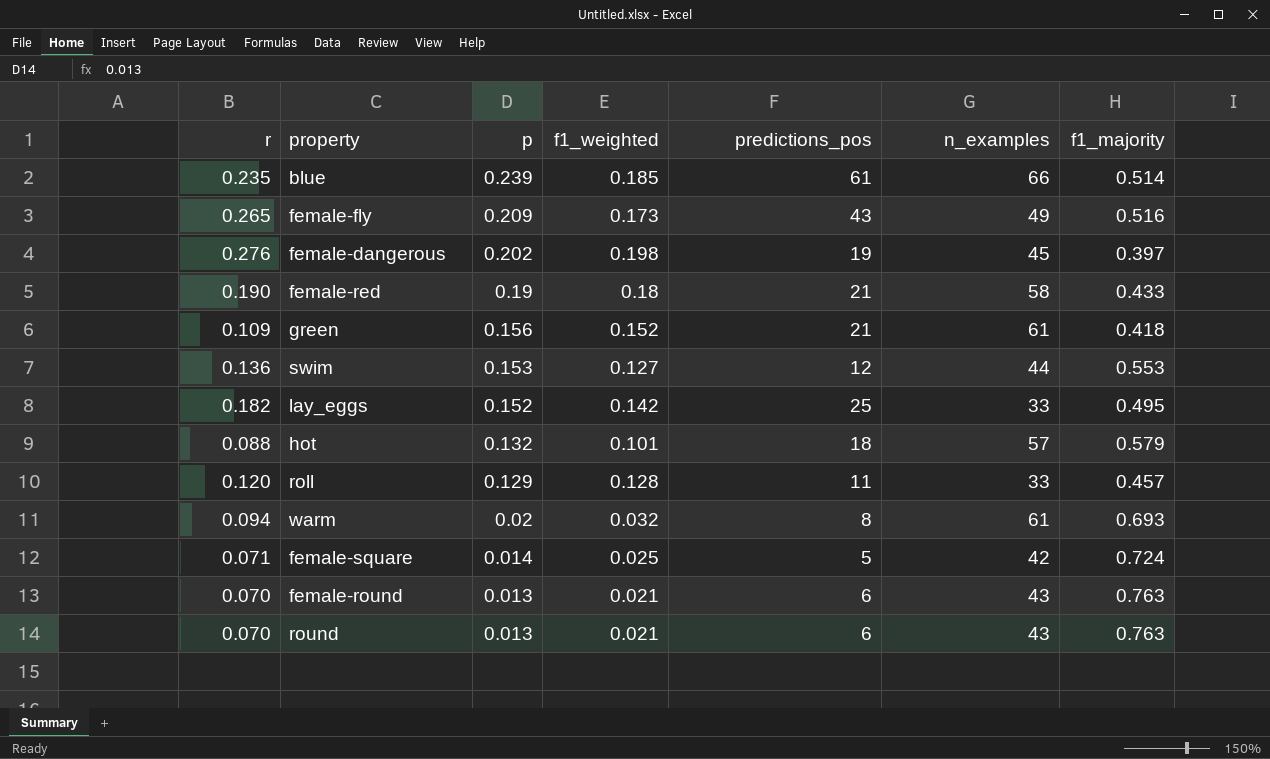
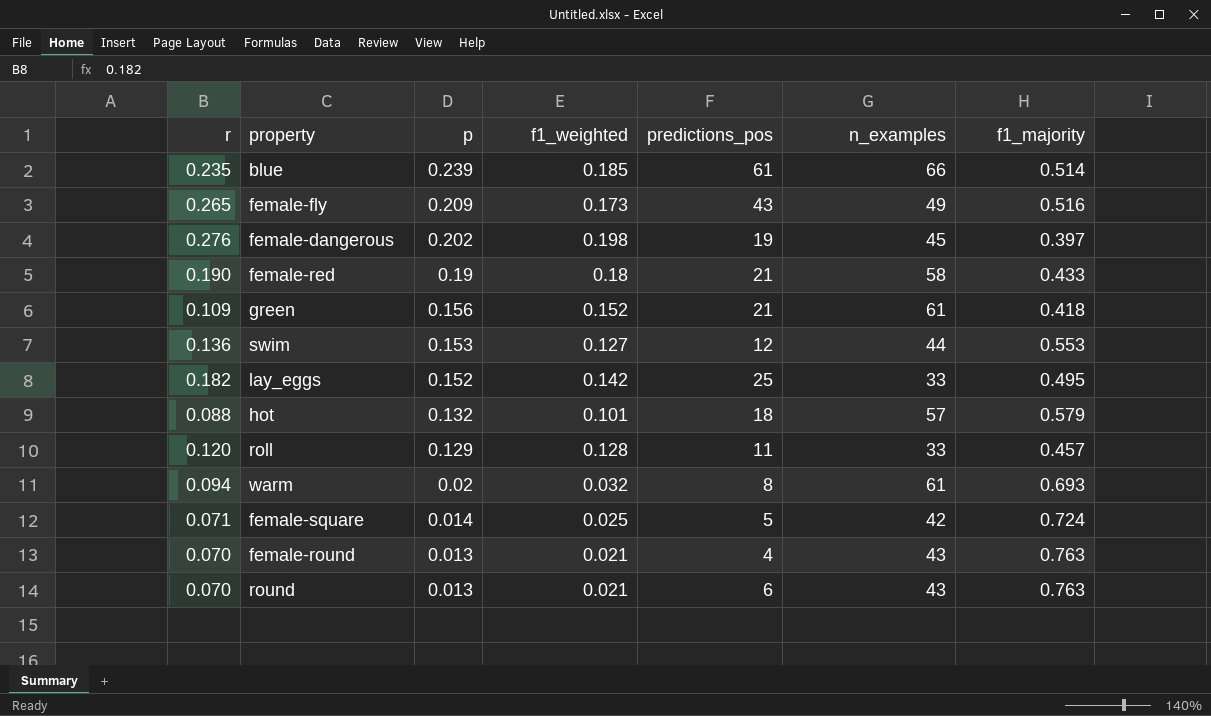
female-round | predictions_pos: 6 -> 4

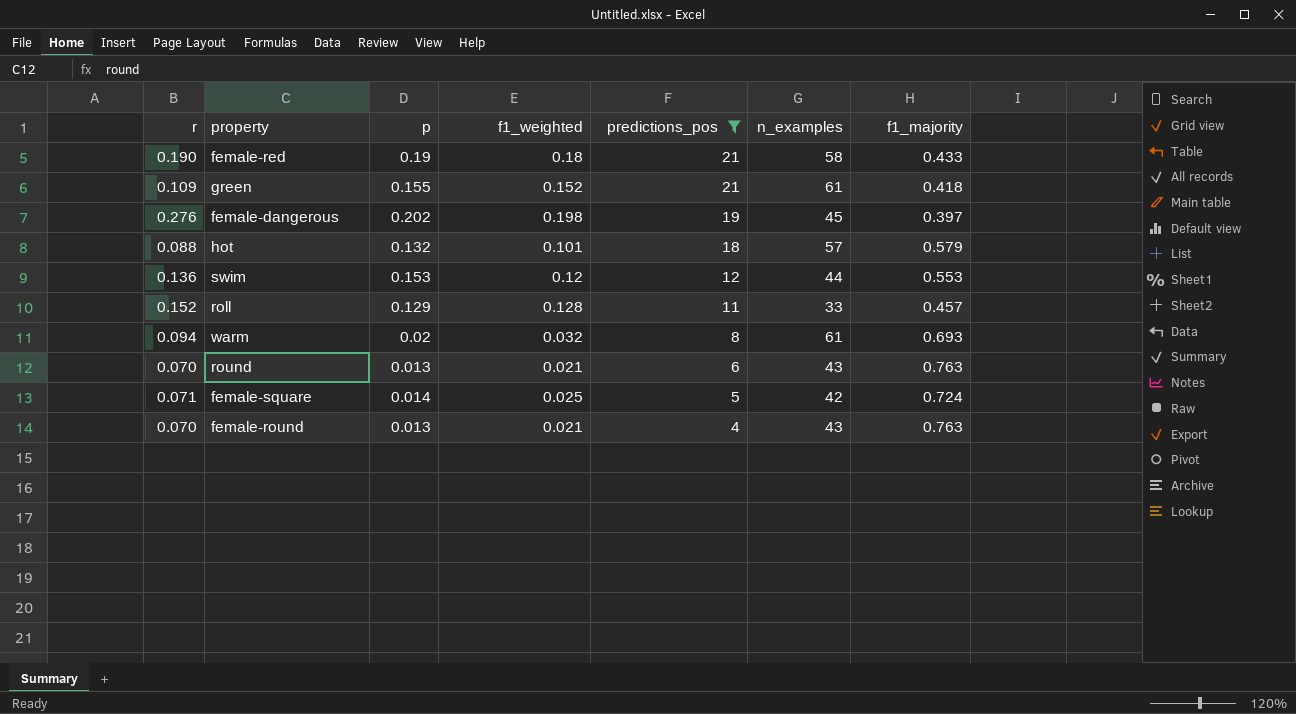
filter: none -> predictions_pos <= 21
row order: p descending -> predictions_pos descending
green | p: 0.156 -> 0.155
swim | f1_weighted: 0.127 -> 0.12
roll | r: 0.120 -> 0.152

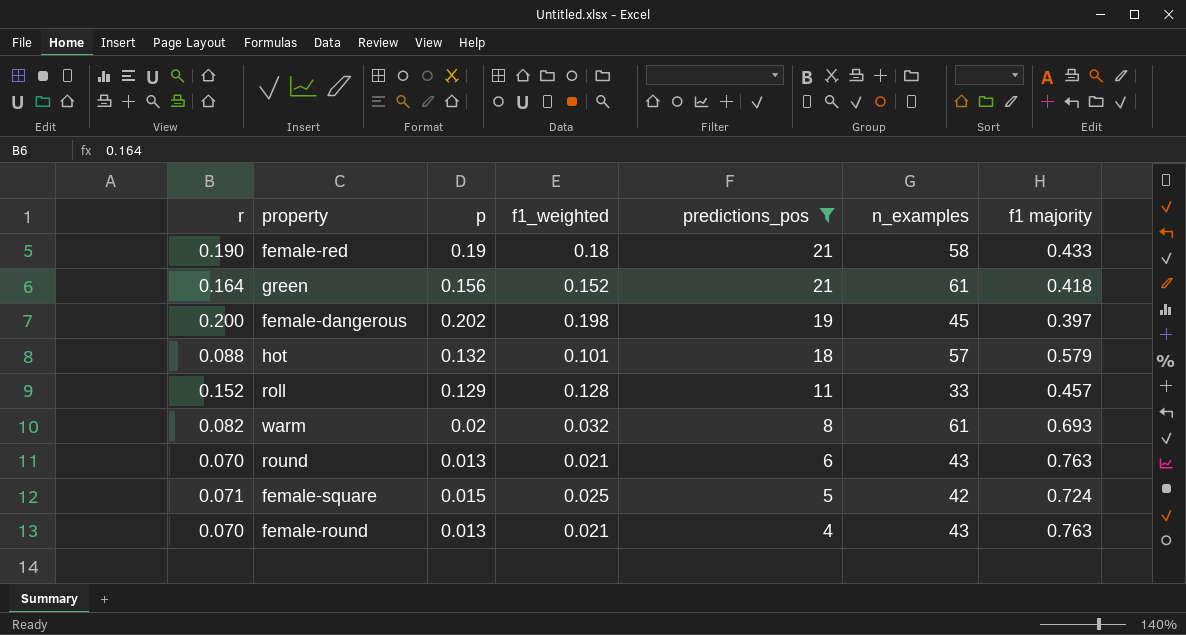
column name: f1_majority -> f1 majority
row swim: 0.136 | 0.153 | 0.12 | 12 | 44 | 0.553 -> none
green | r: 0.109 -> 0.164
green | p: 0.155 -> 0.156
female-dangerous | r: 0.276 -> 0.200
warm | r: 0.094 -> 0.082
female-square | p: 0.014 -> 0.015

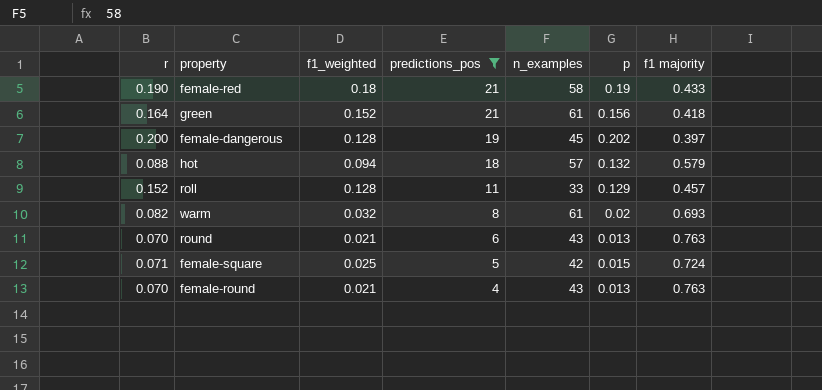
column p | position: 3 -> 6
female-dangerous | f1_weighted: 0.198 -> 0.128
hot | f1_weighted: 0.101 -> 0.094

